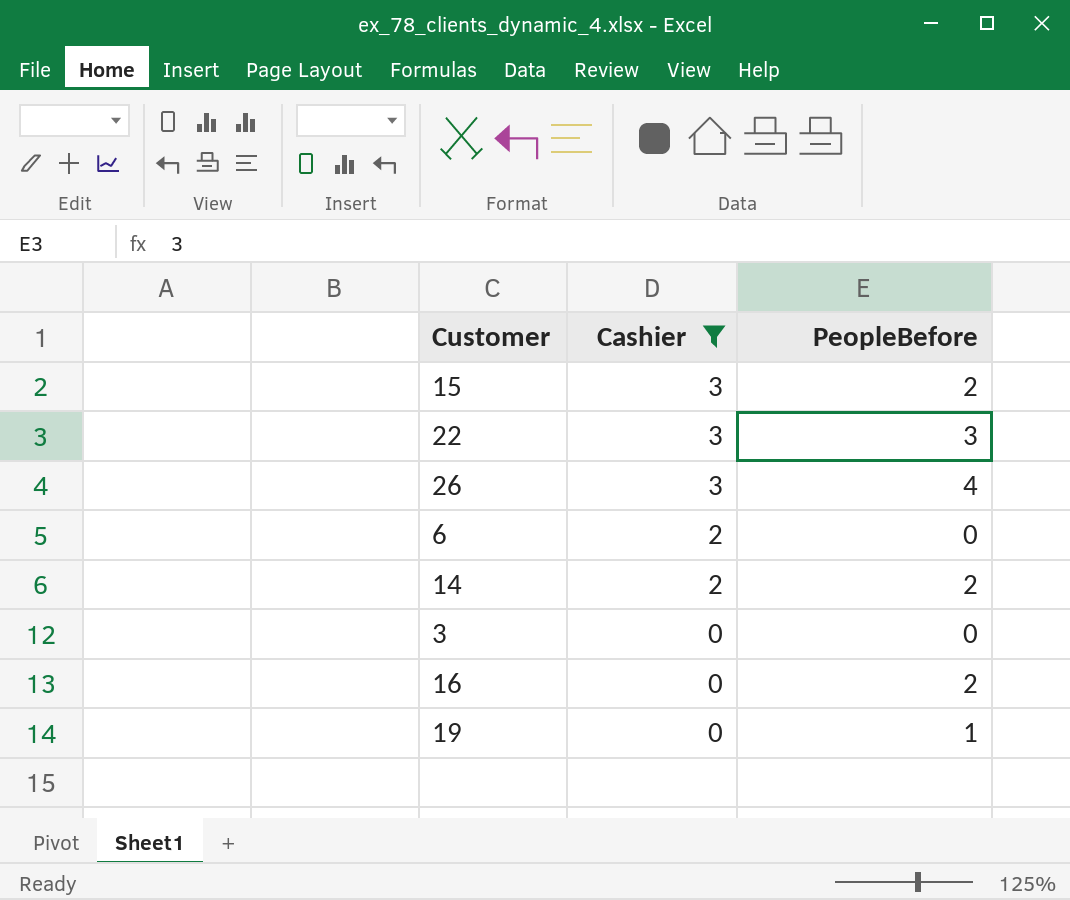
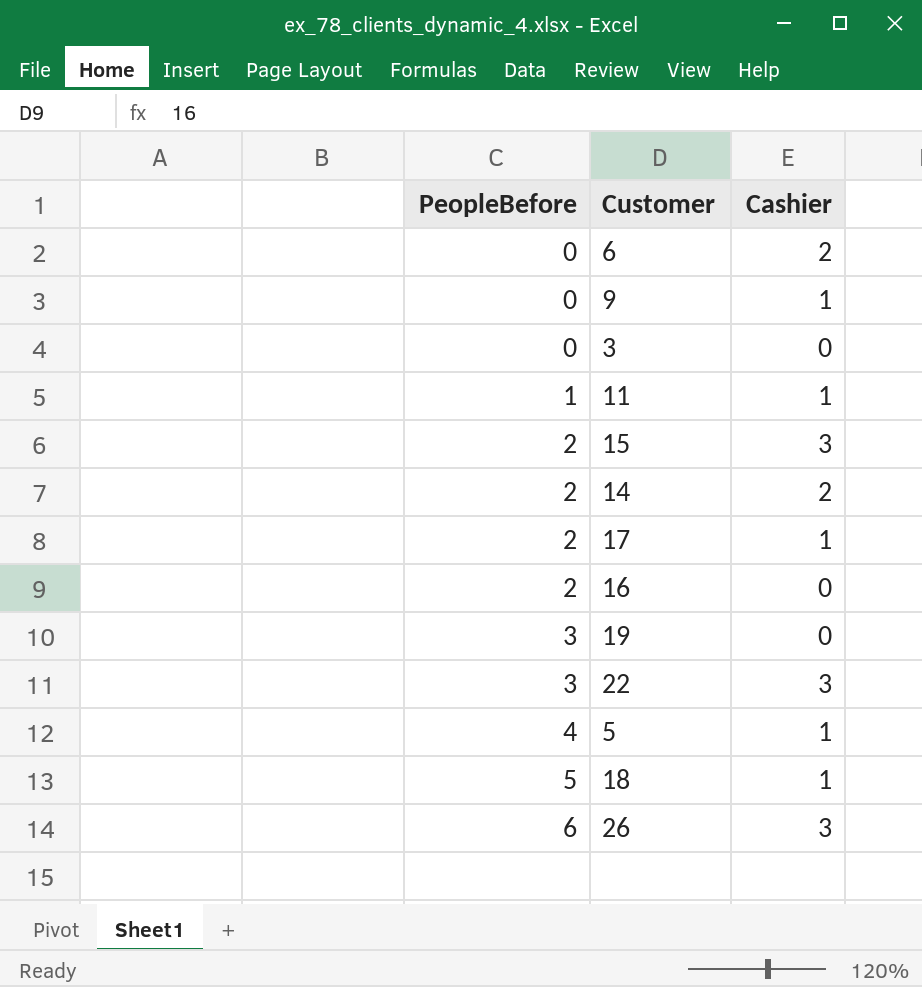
filter: Cashier != 1 -> none
row order: Cashier descending -> PeopleBefore ascending
column PeopleBefore | position: 3 -> 1
19 | PeopleBefore: 1 -> 3
26 | PeopleBefore: 4 -> 6

